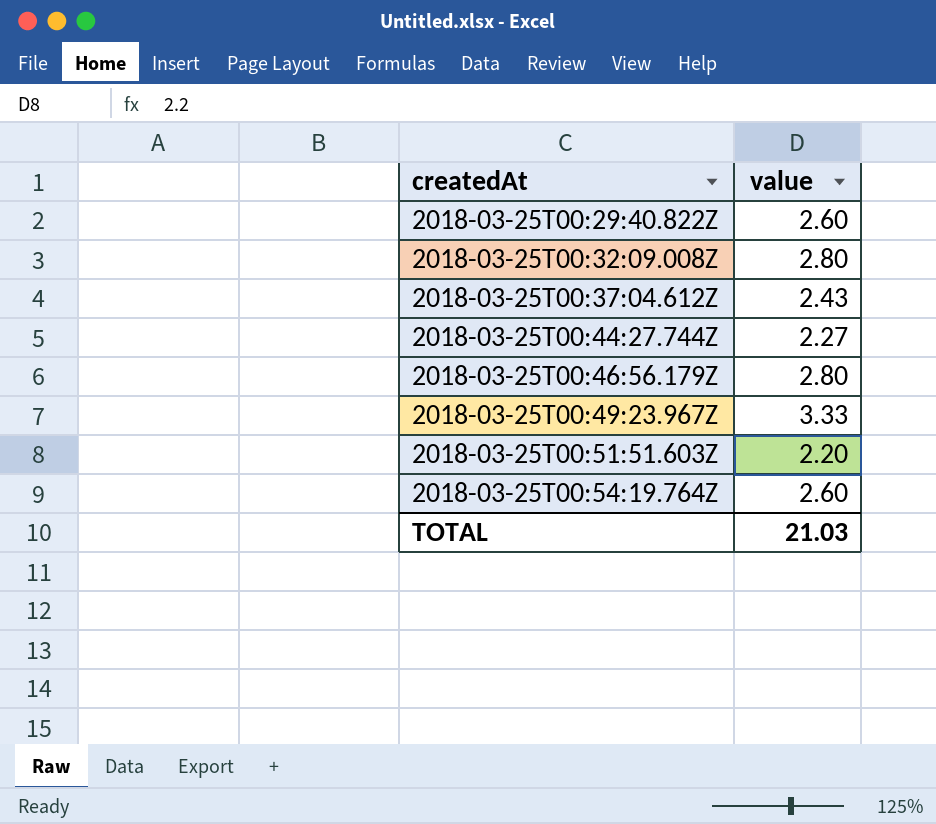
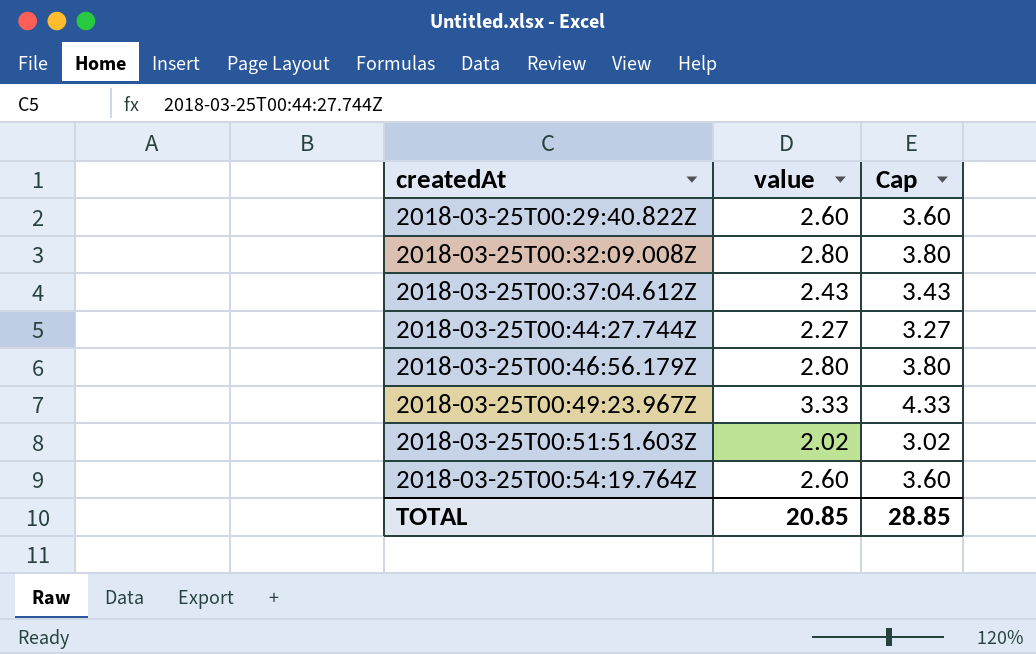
column Cap | formula: none -> [value] + 1
2018-03-25T00:51:51.603Z | value: 2.20 -> 2.02
TOTAL | value: 21.03 -> 20.85

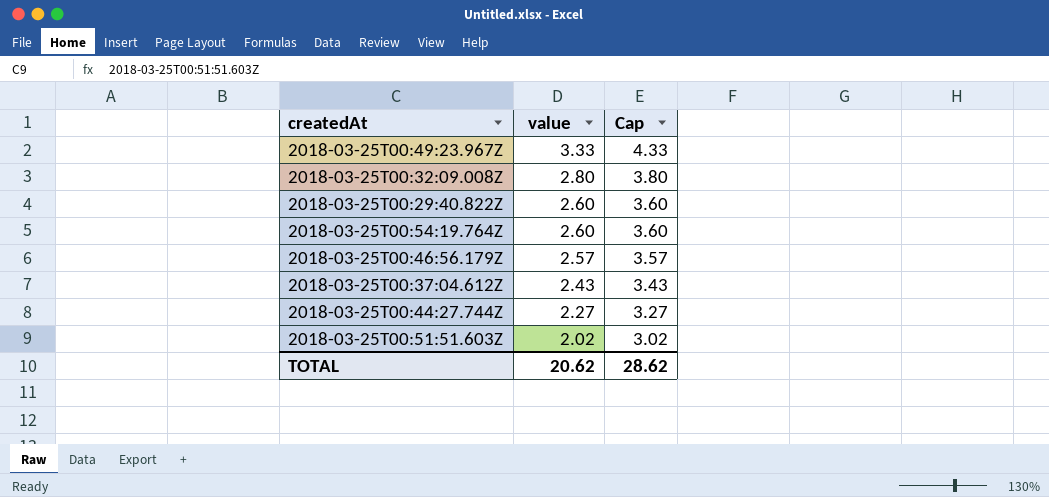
row order: createdAt ascending -> value descending
2018-03-25T00:46:56.179Z | value: 2.80 -> 2.57
2018-03-25T00:46:56.179Z | Cap: 3.80 -> 3.57
TOTAL | value: 20.85 -> 20.62
TOTAL | Cap: 28.85 -> 28.62

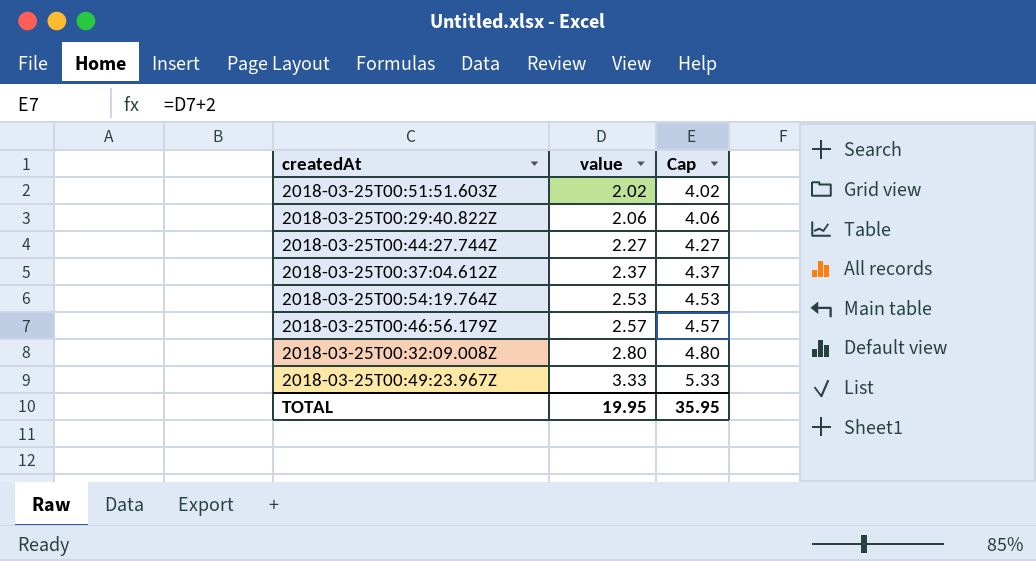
row order: value descending -> value ascending
column Cap | formula: [value] + 1 -> [value] + 2
2018-03-25T00:29:40.822Z | value: 2.60 -> 2.06
2018-03-25T00:37:04.612Z | value: 2.43 -> 2.37
2018-03-25T00:54:19.764Z | value: 2.60 -> 2.53
TOTAL | value: 20.62 -> 19.95
TOTAL | Cap: 28.62 -> 35.95

